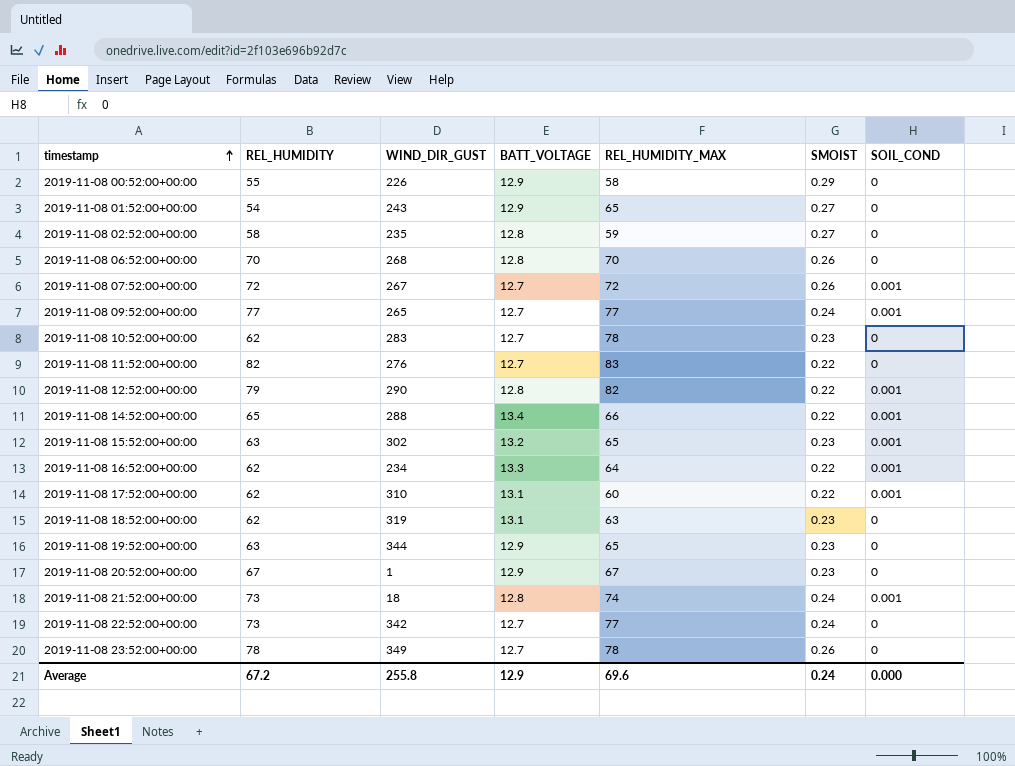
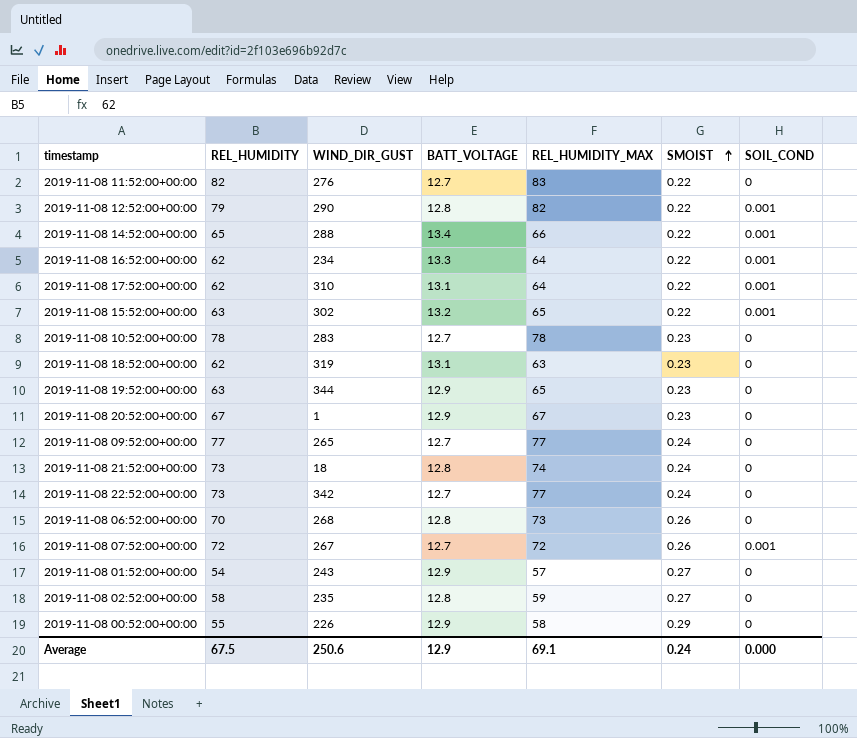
row order: timestamp ascending -> SMOIST ascending
row 2019-11-08 23:52:00+00:00: 78 | 349 | 12.7 | 78 | 0.26 | 0 -> none
2019-11-08 17:52:00+00:00 | REL_HUMIDITY_MAX: 60 -> 64
2019-11-08 15:52:00+00:00 | SMOIST: 0.23 -> 0.22
2019-11-08 10:52:00+00:00 | REL_HUMIDITY: 62 -> 78
2019-11-08 09:52:00+00:00 | SOIL_COND: 0.001 -> 0
2019-11-08 21:52:00+00:00 | SOIL_COND: 0.001 -> 0
2019-11-08 06:52:00+00:00 | REL_HUMIDITY_MAX: 70 -> 73
2019-11-08 01:52:00+00:00 | REL_HUMIDITY_MAX: 65 -> 57
Average | REL_HUMIDITY: 67.2 -> 67.5
Average | WIND_DIR_GUST: 255.8 -> 250.6
Average | REL_HUMIDITY_MAX: 69.6 -> 69.1

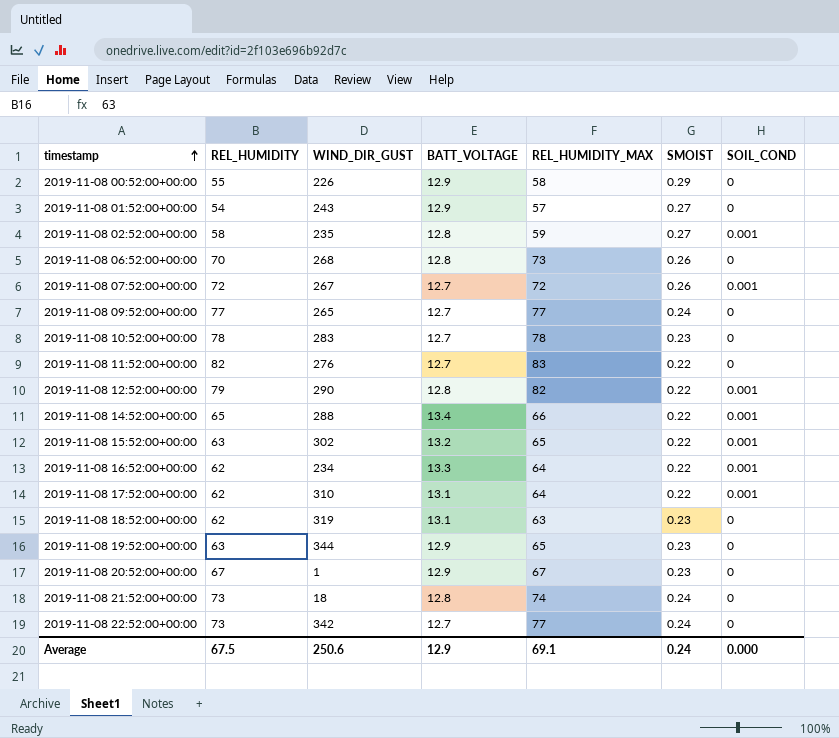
row order: SMOIST ascending -> timestamp ascending
2019-11-08 02:52:00+00:00 | SOIL_COND: 0 -> 0.001

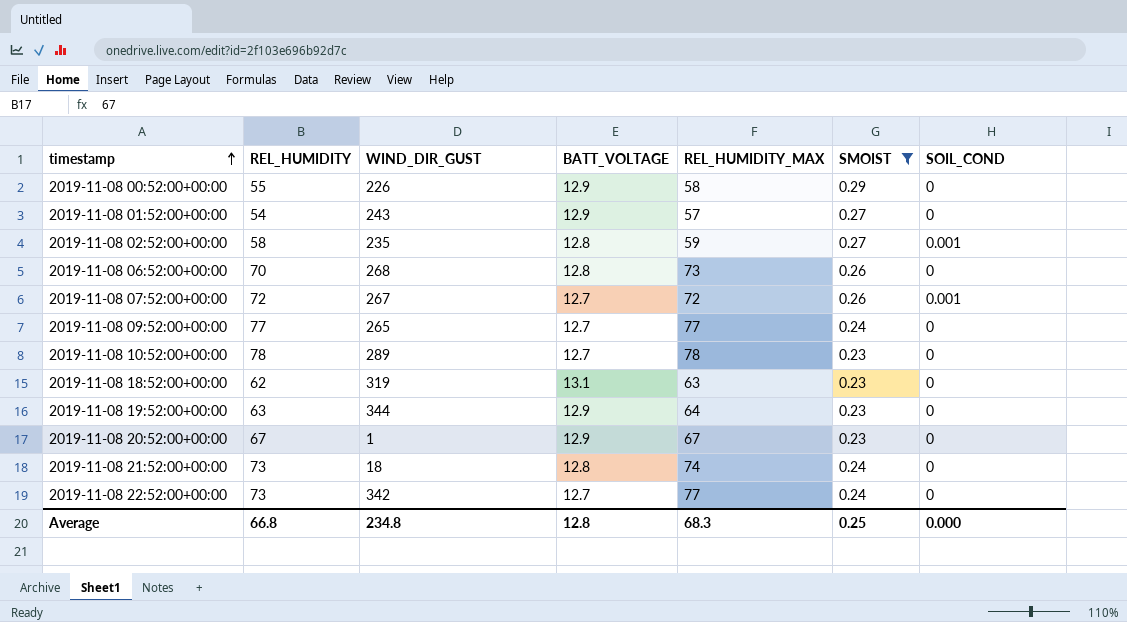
filter: none -> SMOIST != 0.22
2019-11-08 10:52:00+00:00 | WIND_DIR_GUST: 283 -> 289
2019-11-08 19:52:00+00:00 | REL_HUMIDITY_MAX: 65 -> 64
Average | REL_HUMIDITY: 67.5 -> 66.8
Average | WIND_DIR_GUST: 250.6 -> 234.8
Average | BATT_VOLTAGE: 12.9 -> 12.8
Average | REL_HUMIDITY_MAX: 69.1 -> 68.3
Average | SMOIST: 0.24 -> 0.25

